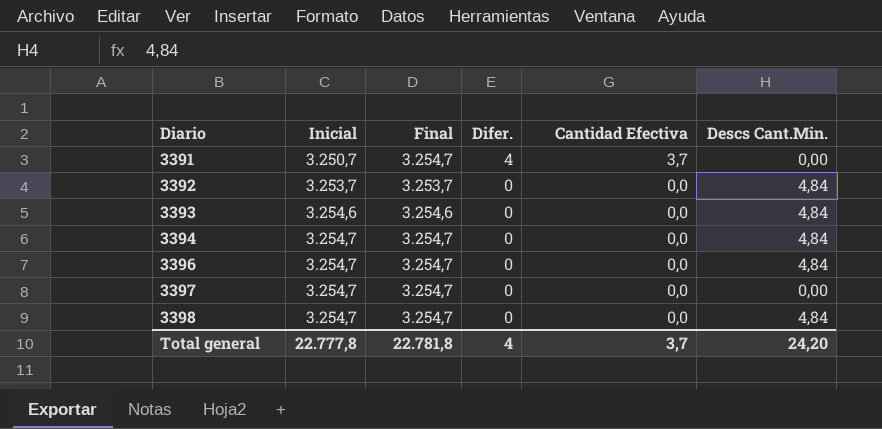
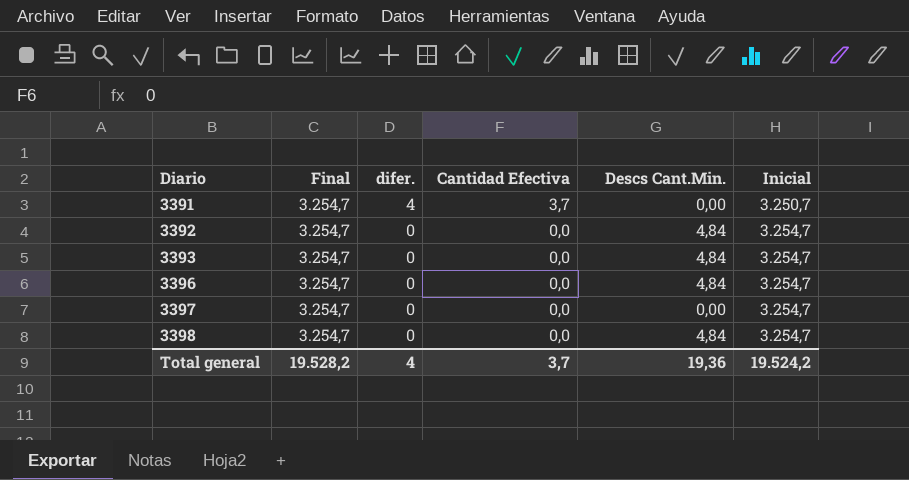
column name: Difer. -> difer.
column Inicial | position: 2 -> 6
row 3394: 3.254,7 | 3.254,7 | 0 | 0,0 | 4,84 -> none
3392 | Final: 3.253,7 -> 3.254,7
3392 | Inicial: 3.253,7 -> 3.254,7
3393 | Final: 3.254,6 -> 3.254,7
3393 | Inicial: 3.254,6 -> 3.254,7
Total general | Final: 22.781,8 -> 19.528,2
Total general | Descs Cant.Min.: 24,20 -> 19,36
Total general | Inicial: 22.777,8 -> 19.524,2

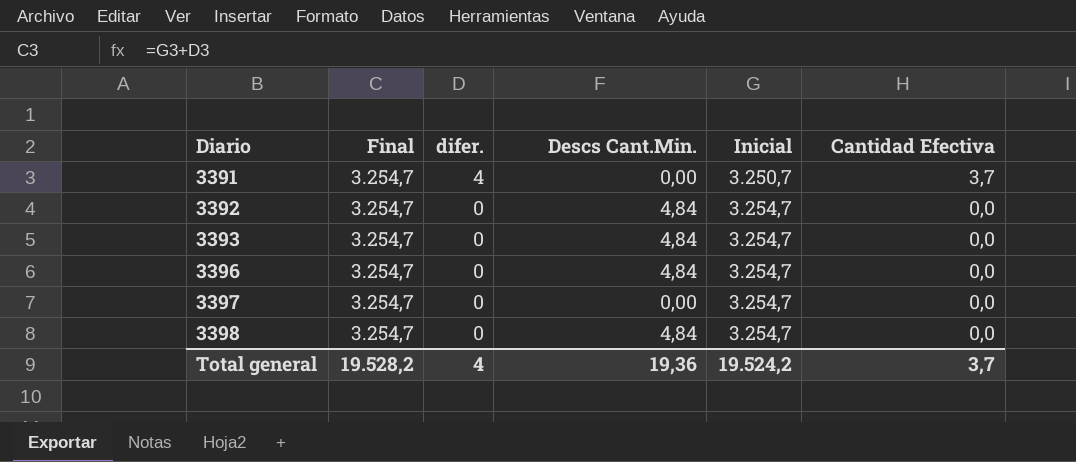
column Cantidad Efectiva | position: 4 -> 6

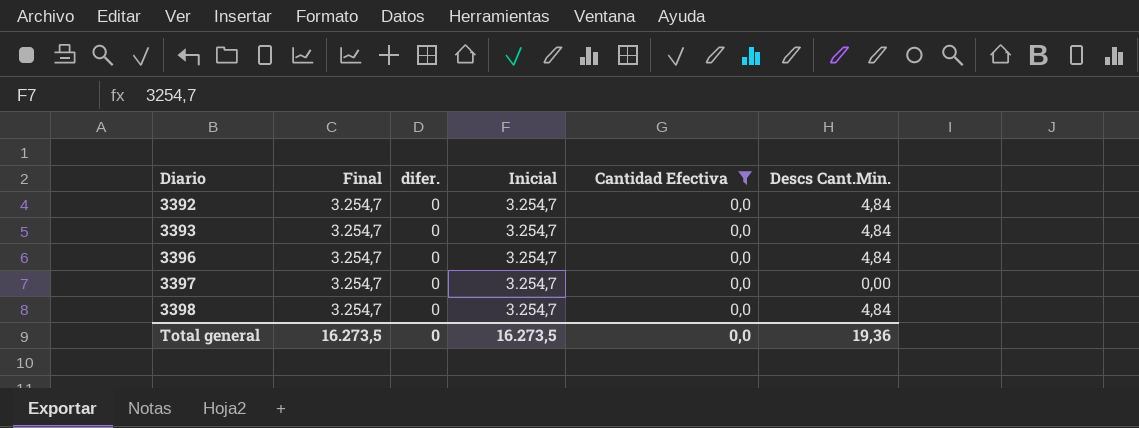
filter: none -> Cantidad Efectiva = 0,0
column Descs Cant.Min. | position: 4 -> 6
Total general | Final: 19.528,2 -> 16.273,5
Total general | difer.: 4 -> 0
Total general | Inicial: 19.524,2 -> 16.273,5
Total general | Cantidad Efectiva: 3,7 -> 0,0

